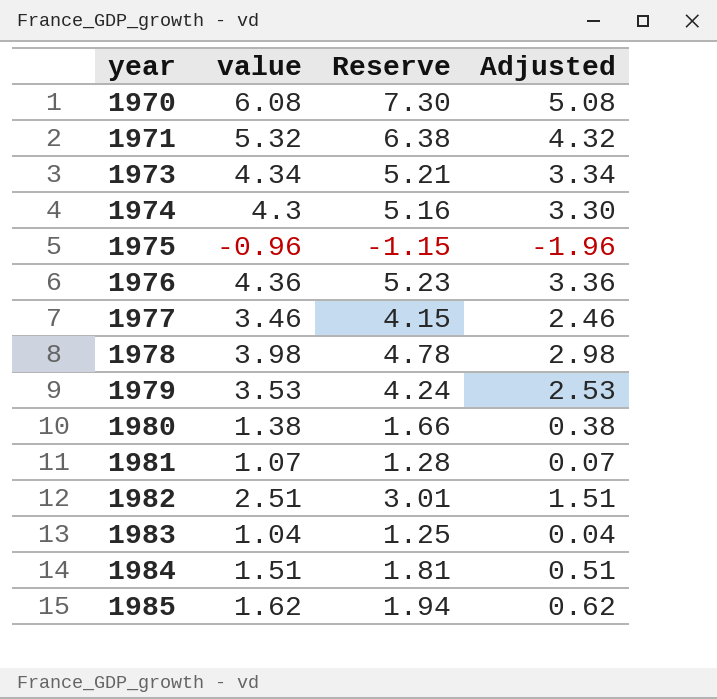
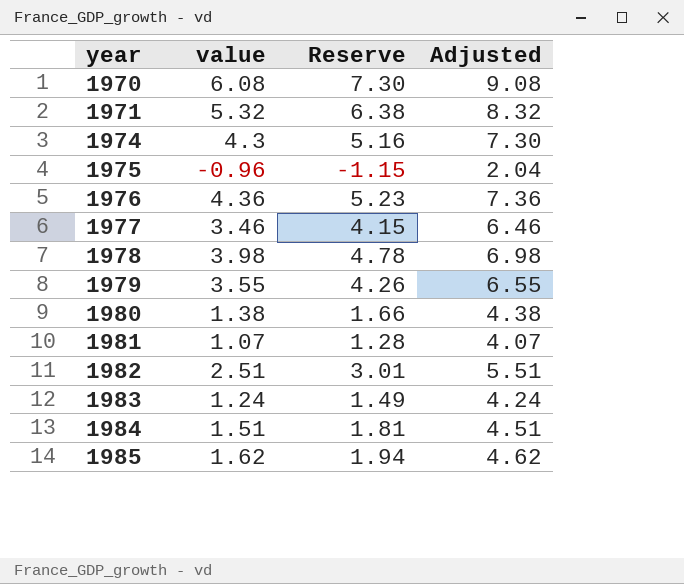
column Adjusted | formula: [value] - 1 -> [value] + 3
row 1973: 4.34 | 5.21 | 3.34 -> none
1979 | value: 3.53 -> 3.55
1979 | Reserve: 4.24 -> 4.26
1983 | value: 1.04 -> 1.24
1983 | Reserve: 1.25 -> 1.49

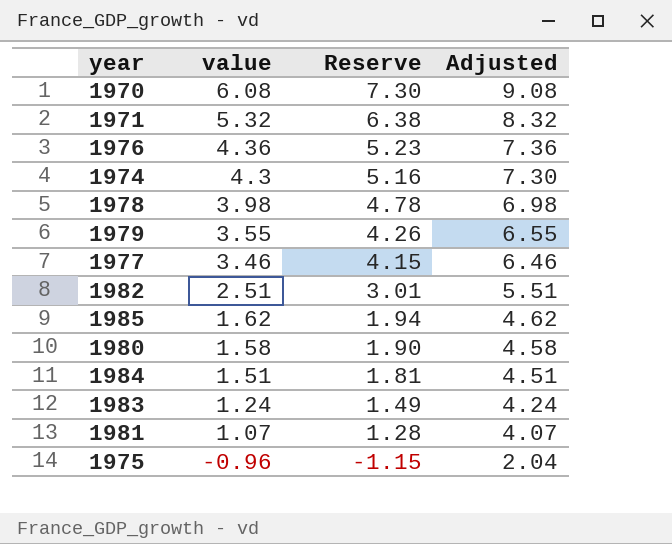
row order: year ascending -> value descending
1980 | value: 1.38 -> 1.58
1980 | Reserve: 1.66 -> 1.90
1980 | Adjusted: 4.38 -> 4.58

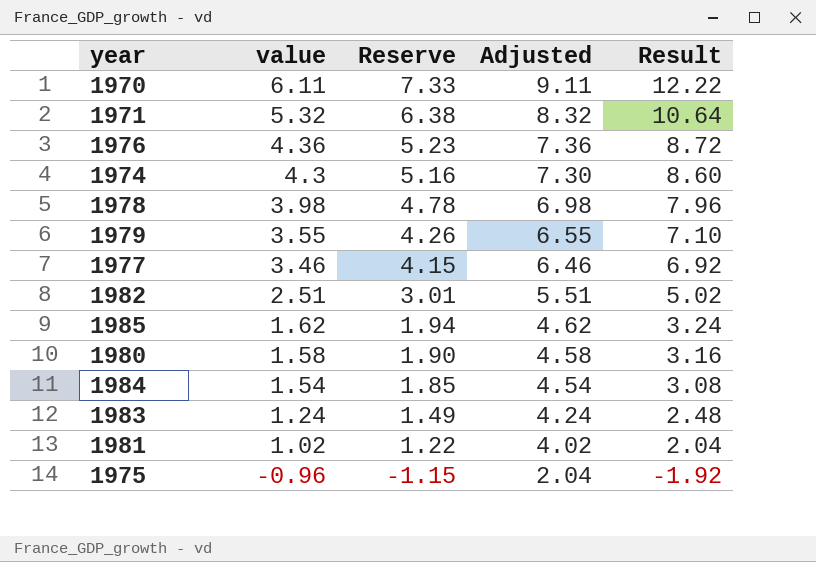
column Result | formula: none -> [value] * 2
1970 | value: 6.08 -> 6.11
1970 | Reserve: 7.30 -> 7.33
1970 | Adjusted: 9.08 -> 9.11
1984 | value: 1.51 -> 1.54
1984 | Reserve: 1.81 -> 1.85
1984 | Adjusted: 4.51 -> 4.54
1981 | value: 1.07 -> 1.02
1981 | Reserve: 1.28 -> 1.22
1981 | Adjusted: 4.07 -> 4.02

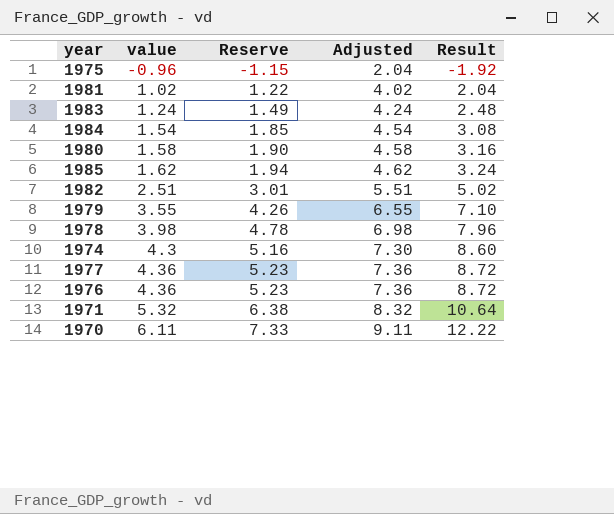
row order: value descending -> value ascending
1977 | value: 3.46 -> 4.36
1977 | Reserve: 4.15 -> 5.23
1977 | Adjusted: 6.46 -> 7.36
1977 | Result: 6.92 -> 8.72

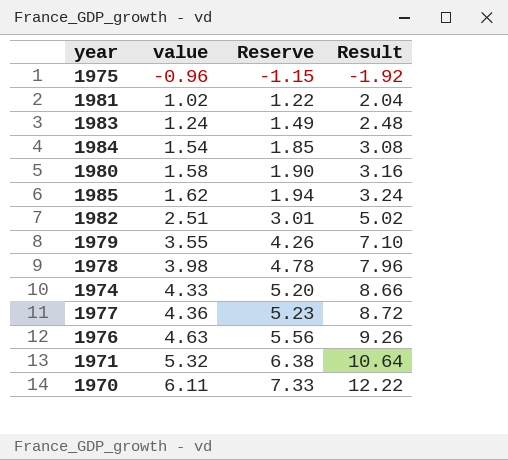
column Adjusted | formula: [value] + 3 -> none
1974 | value: 4.3 -> 4.33
1974 | Reserve: 5.16 -> 5.20
1974 | Result: 8.60 -> 8.66
1976 | value: 4.36 -> 4.63
1976 | Reserve: 5.23 -> 5.56
1976 | Result: 8.72 -> 9.26

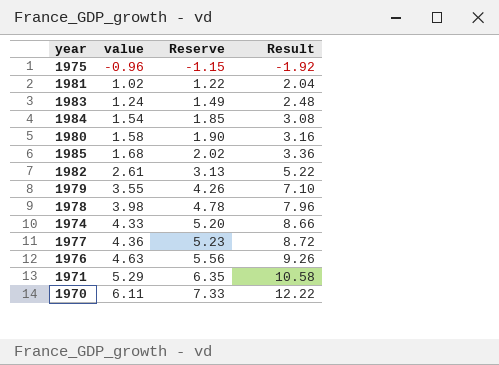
1985 | value: 1.62 -> 1.68
1985 | Reserve: 1.94 -> 2.02
1985 | Result: 3.24 -> 3.36
1982 | value: 2.51 -> 2.61
1982 | Reserve: 3.01 -> 3.13
1982 | Result: 5.02 -> 5.22
1971 | value: 5.32 -> 5.29
1971 | Reserve: 6.38 -> 6.35
1971 | Result: 10.64 -> 10.58

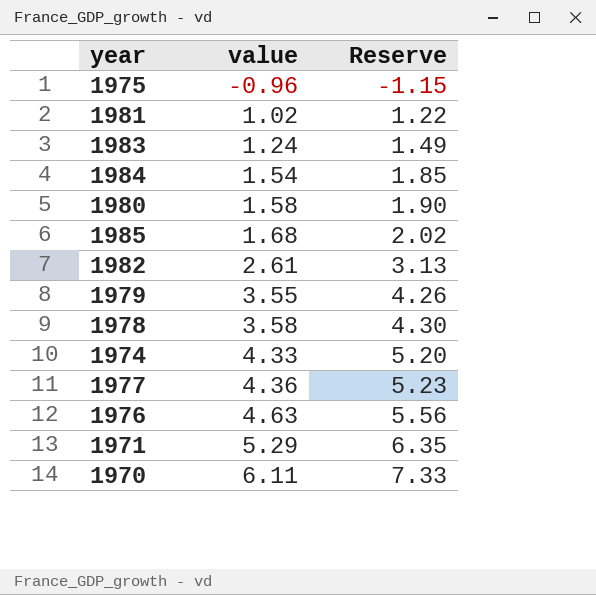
column Result | formula: [value] * 2 -> none
1978 | value: 3.98 -> 3.58
1978 | Reserve: 4.78 -> 4.30

